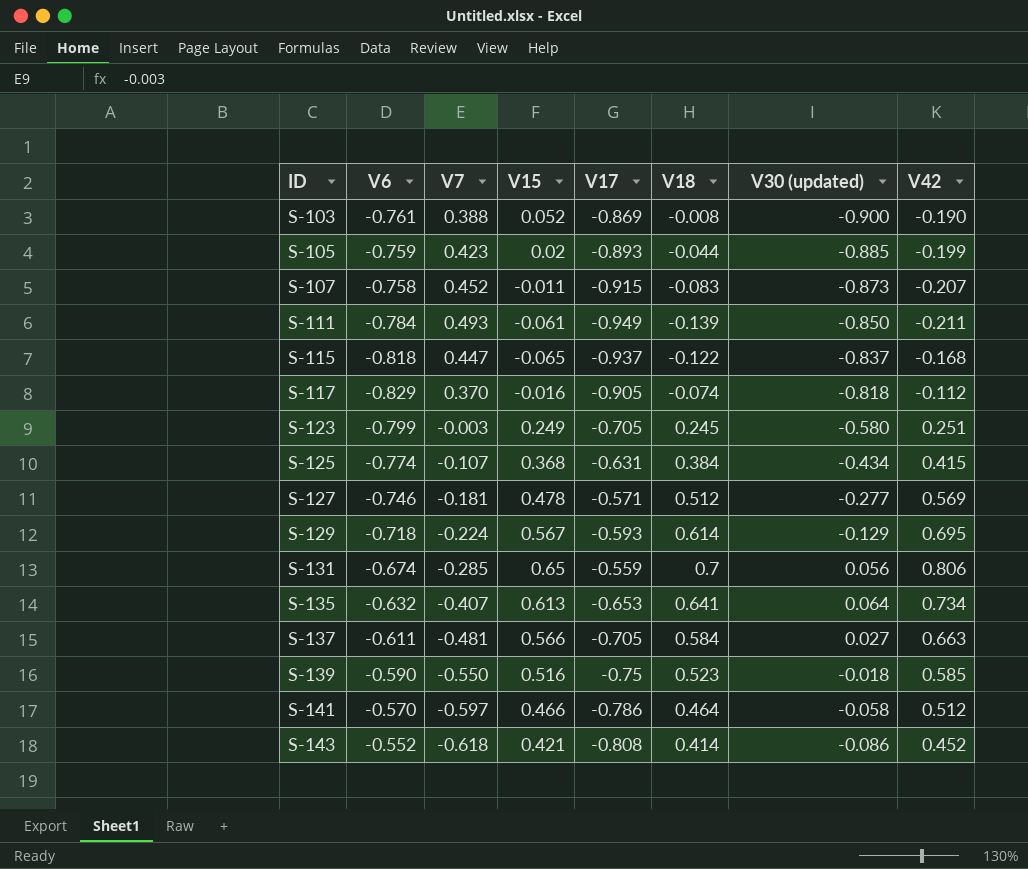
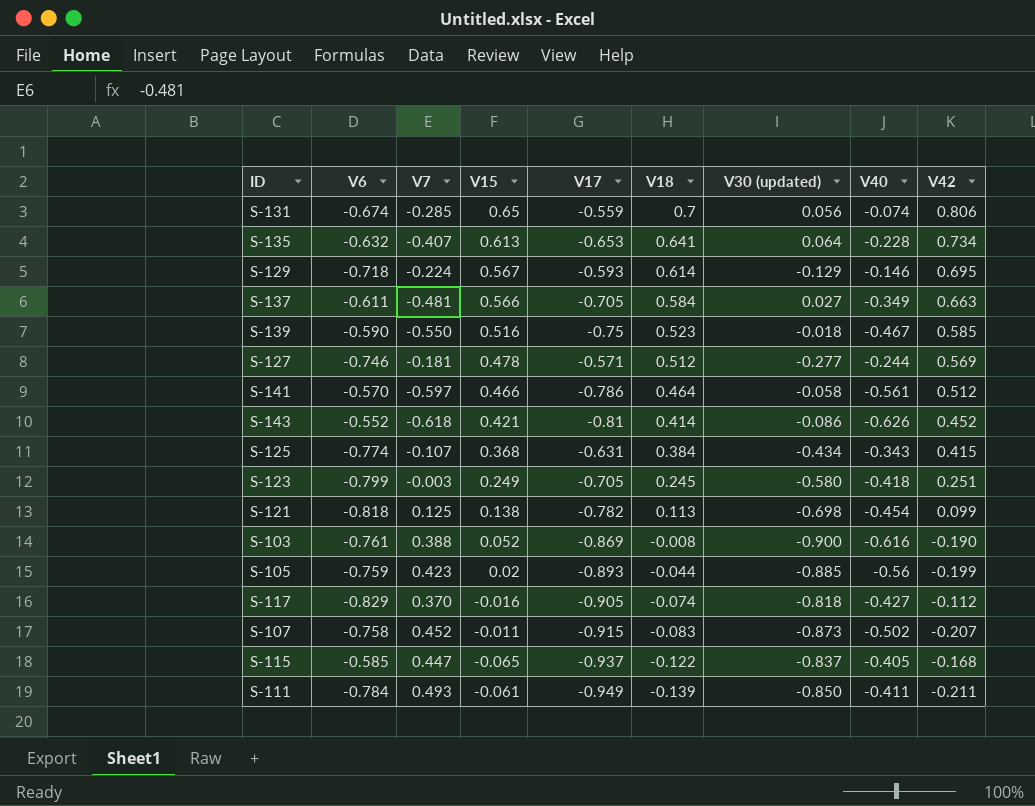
row order: ID ascending -> V18 descending
column V40 | position: none -> 8
S-143 | V17: -0.808 -> -0.81
row S-121: none -> -0.818 | 0.125 | 0.138 | -0.782 | 0.113 | -0.698 | -0.454 | 0.099
S-115 | V6: -0.818 -> -0.585

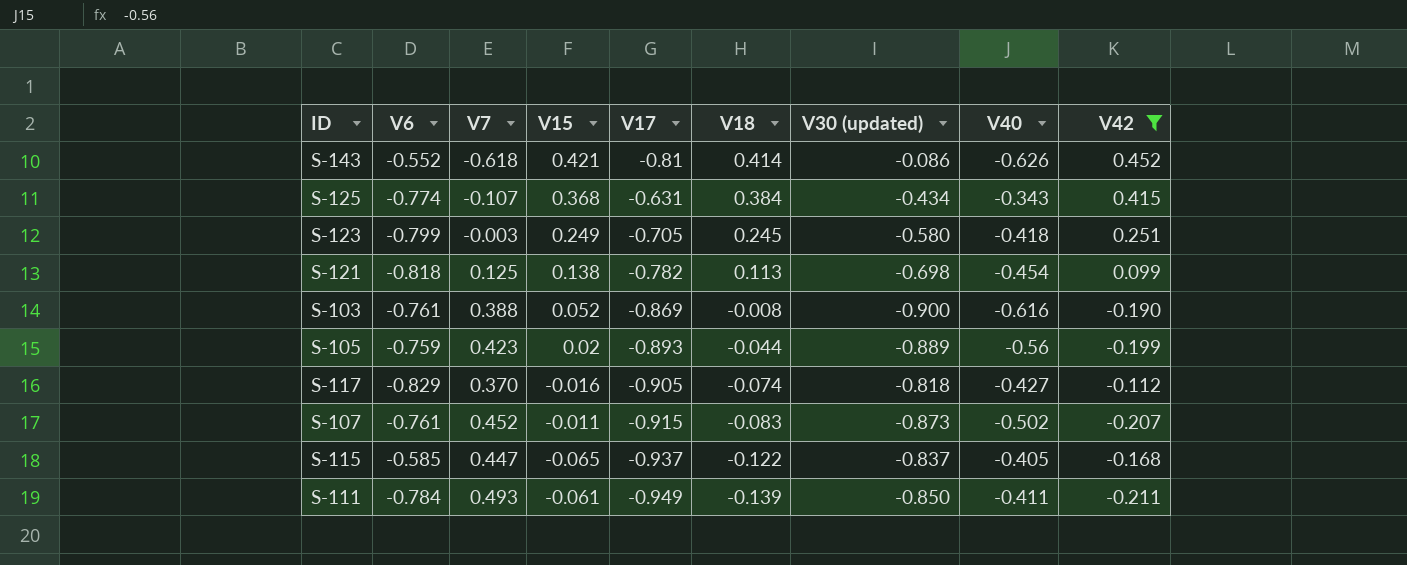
filter: none -> V42 <= 0.452
S-105 | V30 (updated): -0.885 -> -0.889
S-107 | V6: -0.758 -> -0.761

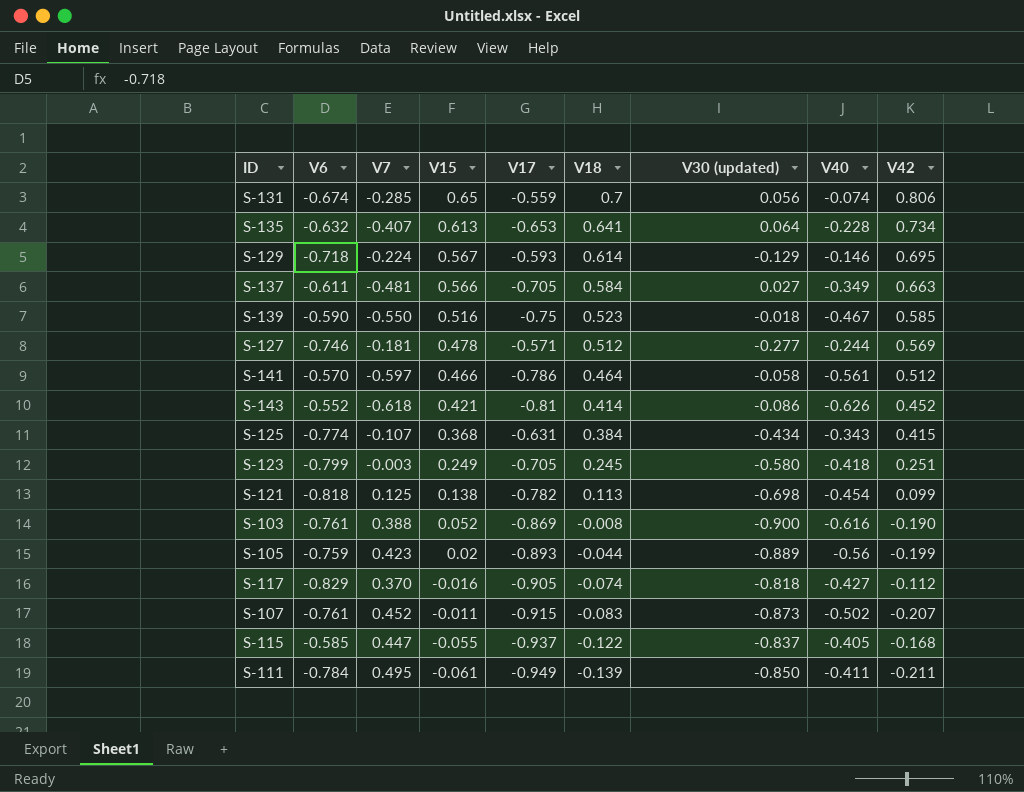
filter: V42 <= 0.452 -> none
S-115 | V15: -0.065 -> -0.055
S-111 | V7: 0.493 -> 0.495

